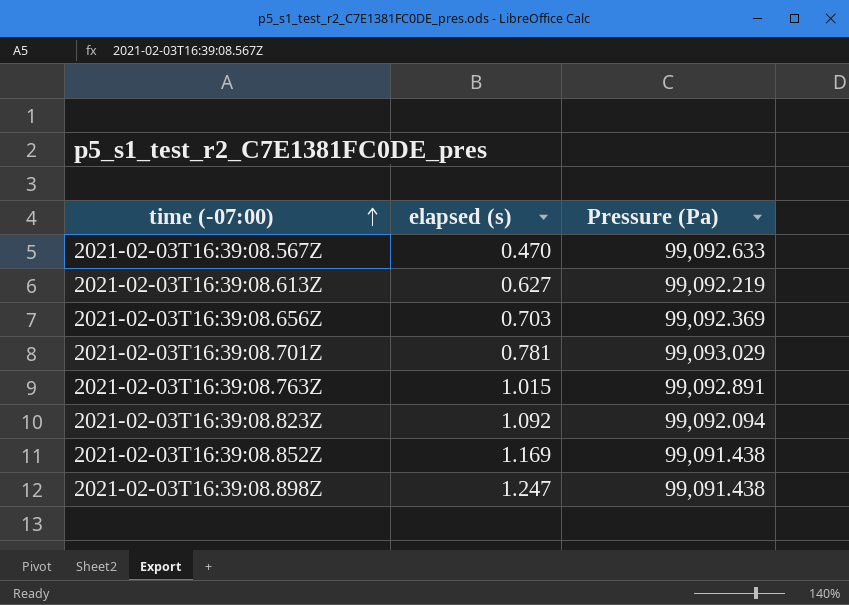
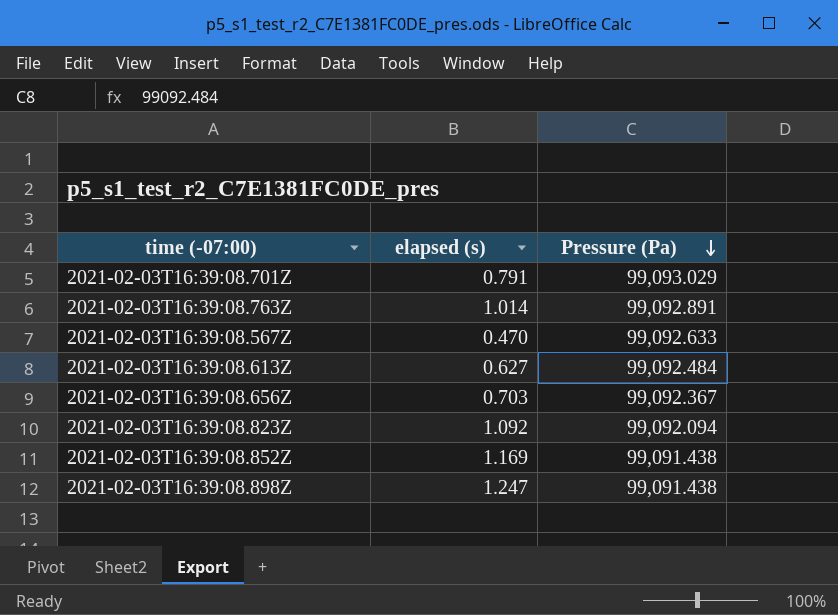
row order: time (-07:00) ascending -> Pressure (Pa) descending
2021-02-03T16:39:08.701Z | elapsed (s): 0.781 -> 0.791
2021-02-03T16:39:08.763Z | elapsed (s): 1.015 -> 1.014
2021-02-03T16:39:08.613Z | Pressure (Pa): 99,092.219 -> 99,092.484
2021-02-03T16:39:08.656Z | Pressure (Pa): 99,092.369 -> 99,092.367

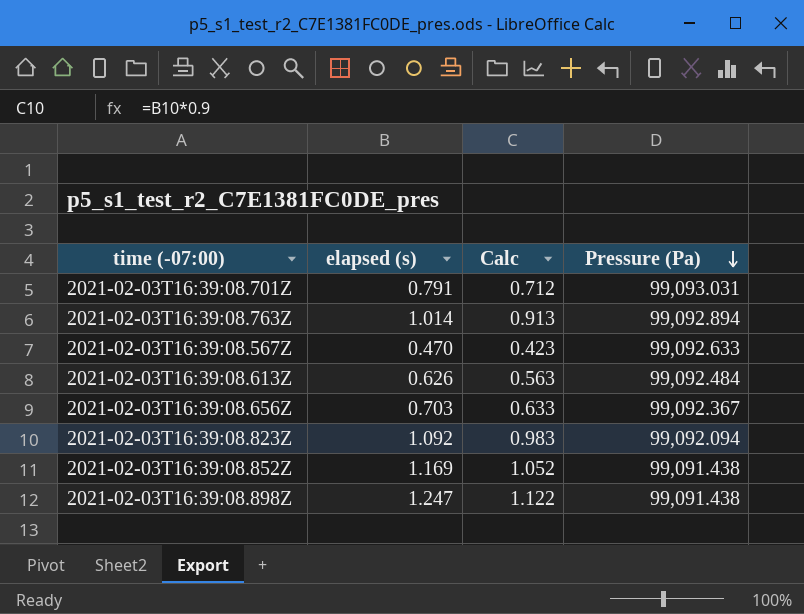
column Calc | formula: none -> [elapsed (s)] * 0.9
2021-02-03T16:39:08.701Z | Pressure (Pa): 99,093.029 -> 99,093.031
2021-02-03T16:39:08.763Z | Pressure (Pa): 99,092.891 -> 99,092.894
2021-02-03T16:39:08.613Z | elapsed (s): 0.627 -> 0.626

